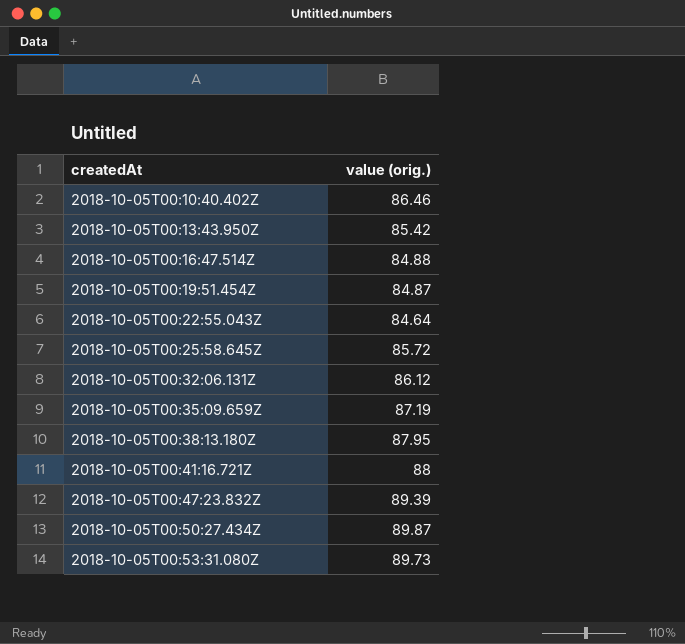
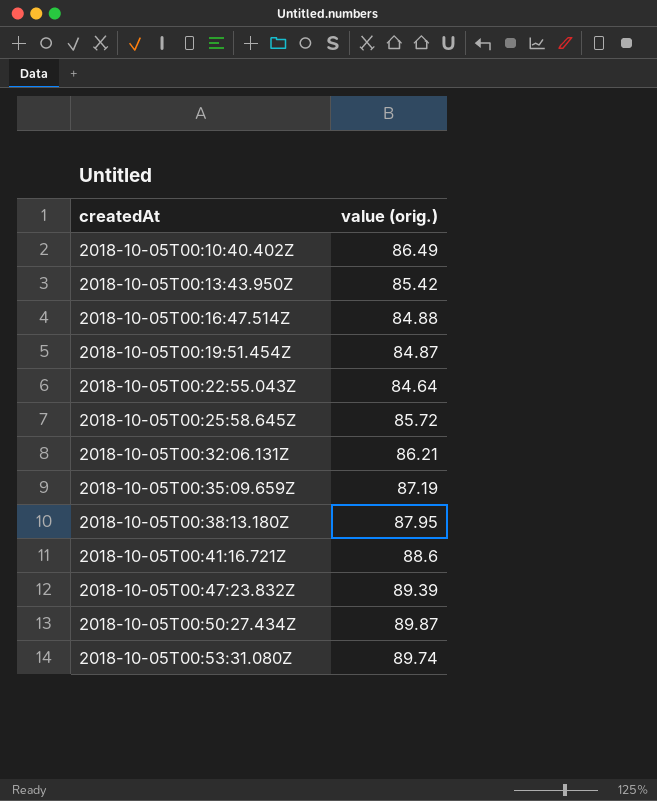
2018-10-05T00:10:40.402Z | value (orig.): 86.46 -> 86.49
2018-10-05T00:32:06.131Z | value (orig.): 86.12 -> 86.21
2018-10-05T00:41:16.721Z | value (orig.): 88 -> 88.6
2018-10-05T00:53:31.080Z | value (orig.): 89.73 -> 89.74

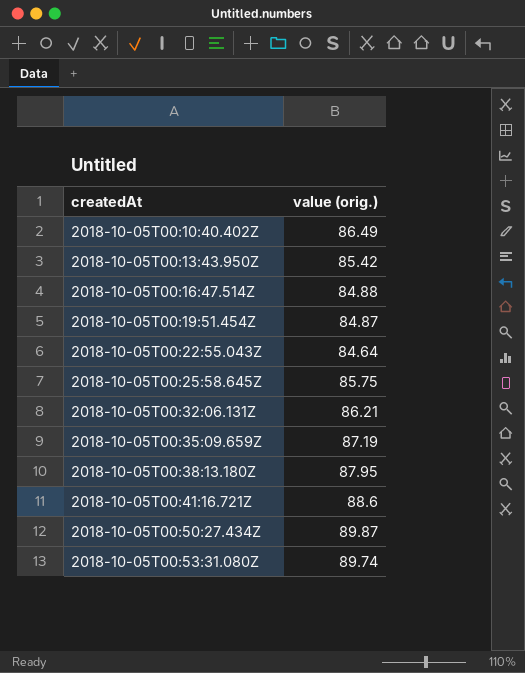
row 2018-10-05T00:47:23.832Z: 89.39 -> none
2018-10-05T00:25:58.645Z | value (orig.): 85.72 -> 85.75

